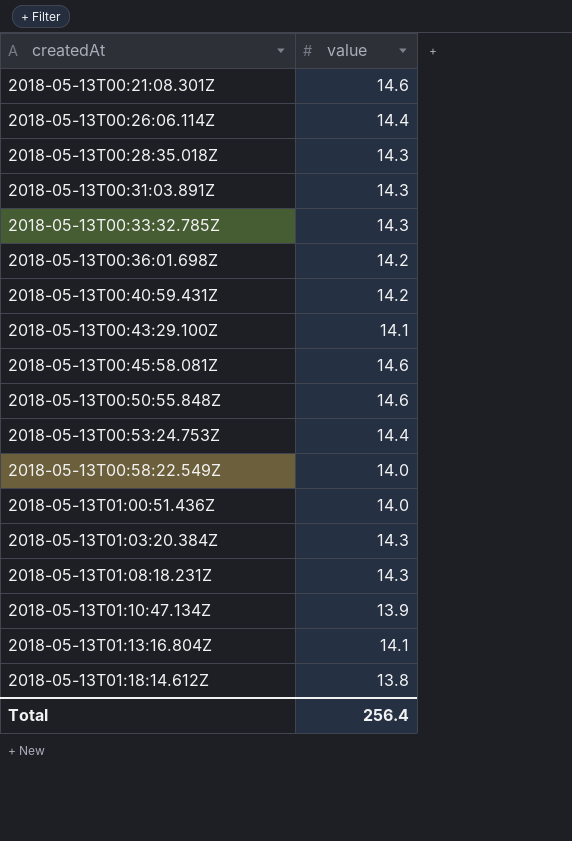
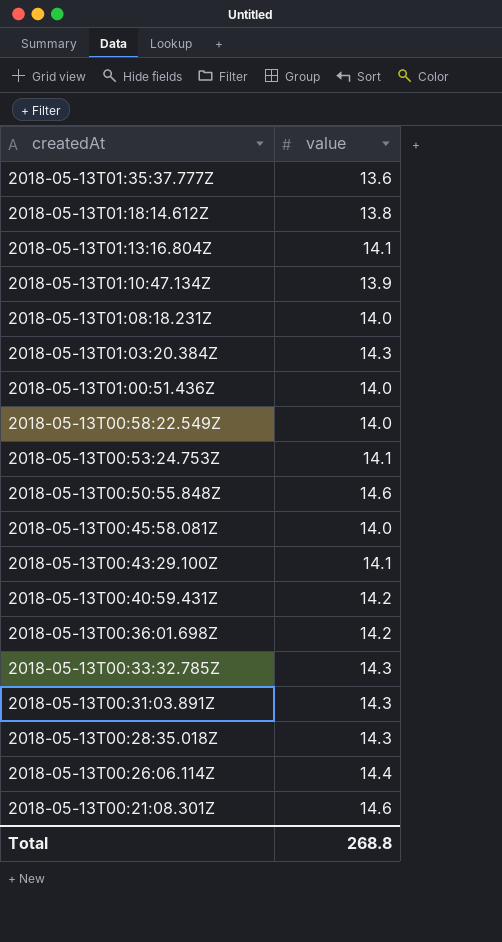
row order: createdAt ascending -> createdAt descending
row 2018-05-13T01:35:37.777Z: none -> 13.6
2018-05-13T01:08:18.231Z | value: 14.3 -> 14.0
2018-05-13T00:53:24.753Z | value: 14.4 -> 14.1
2018-05-13T00:45:58.081Z | value: 14.6 -> 14.0
Total | value: 256.4 -> 268.8

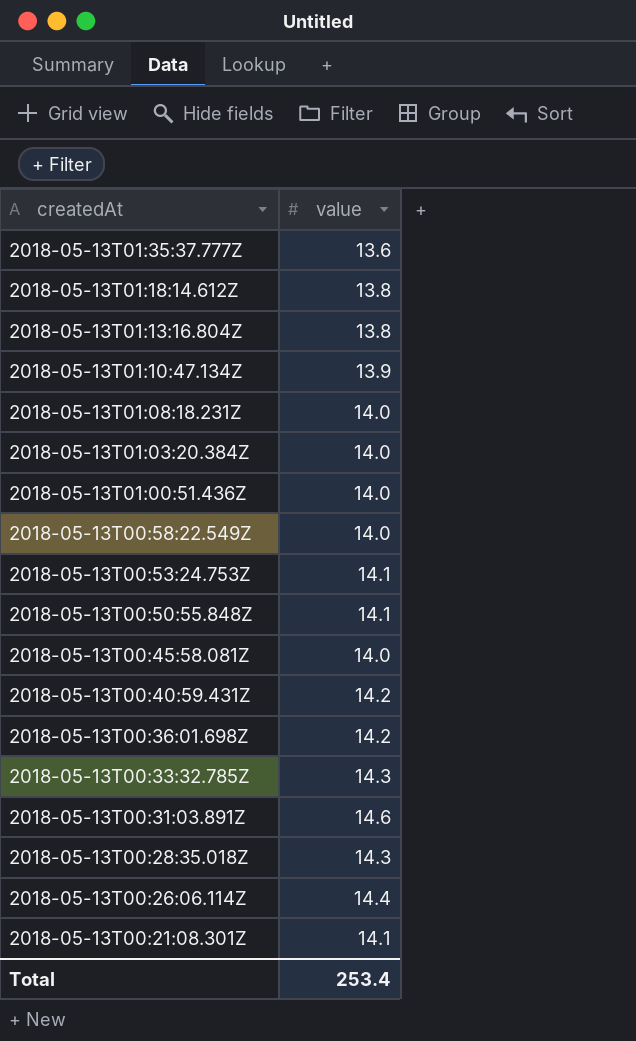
row 2018-05-13T00:43:29.100Z: 14.1 -> none
2018-05-13T01:13:16.804Z | value: 14.1 -> 13.8
2018-05-13T01:03:20.384Z | value: 14.3 -> 14.0
2018-05-13T00:50:55.848Z | value: 14.6 -> 14.1
2018-05-13T00:31:03.891Z | value: 14.3 -> 14.6
2018-05-13T00:21:08.301Z | value: 14.6 -> 14.1
Total | value: 268.8 -> 253.4

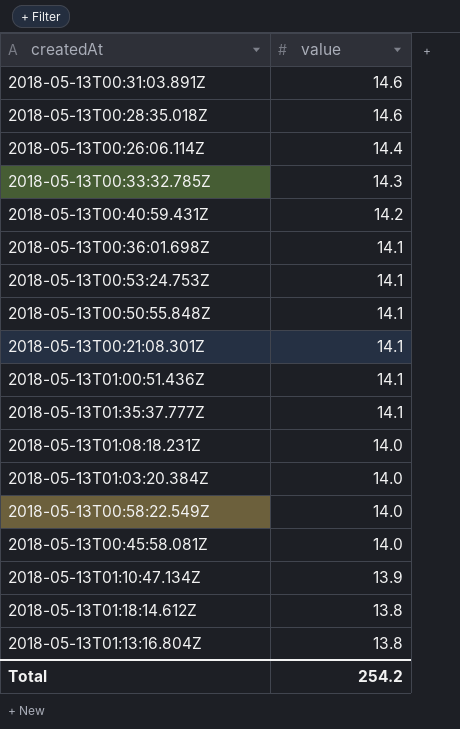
row order: createdAt descending -> value descending
2018-05-13T00:28:35.018Z | value: 14.3 -> 14.6
2018-05-13T00:36:01.698Z | value: 14.2 -> 14.1
2018-05-13T01:00:51.436Z | value: 14.0 -> 14.1
2018-05-13T01:35:37.777Z | value: 13.6 -> 14.1
Total | value: 253.4 -> 254.2

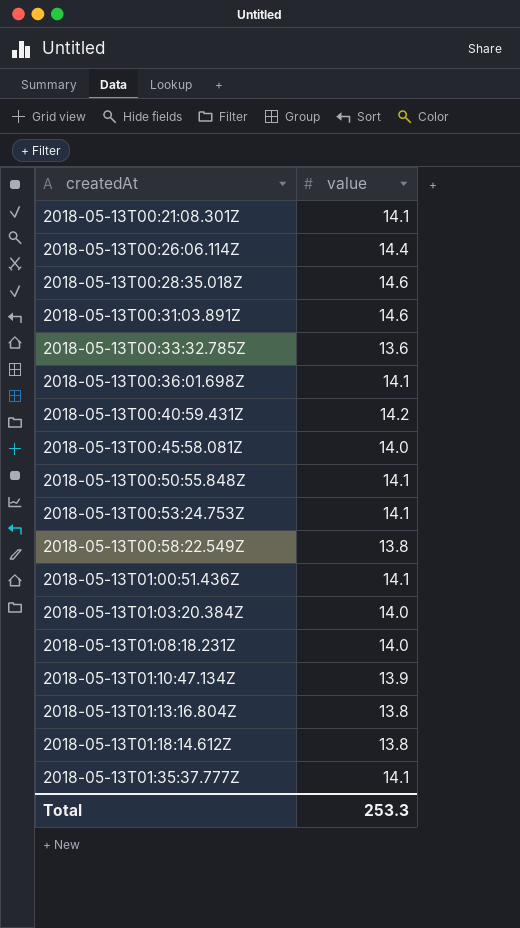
row order: value descending -> createdAt ascending
2018-05-13T00:33:32.785Z | value: 14.3 -> 13.6
2018-05-13T00:58:22.549Z | value: 14.0 -> 13.8
Total | value: 254.2 -> 253.3

